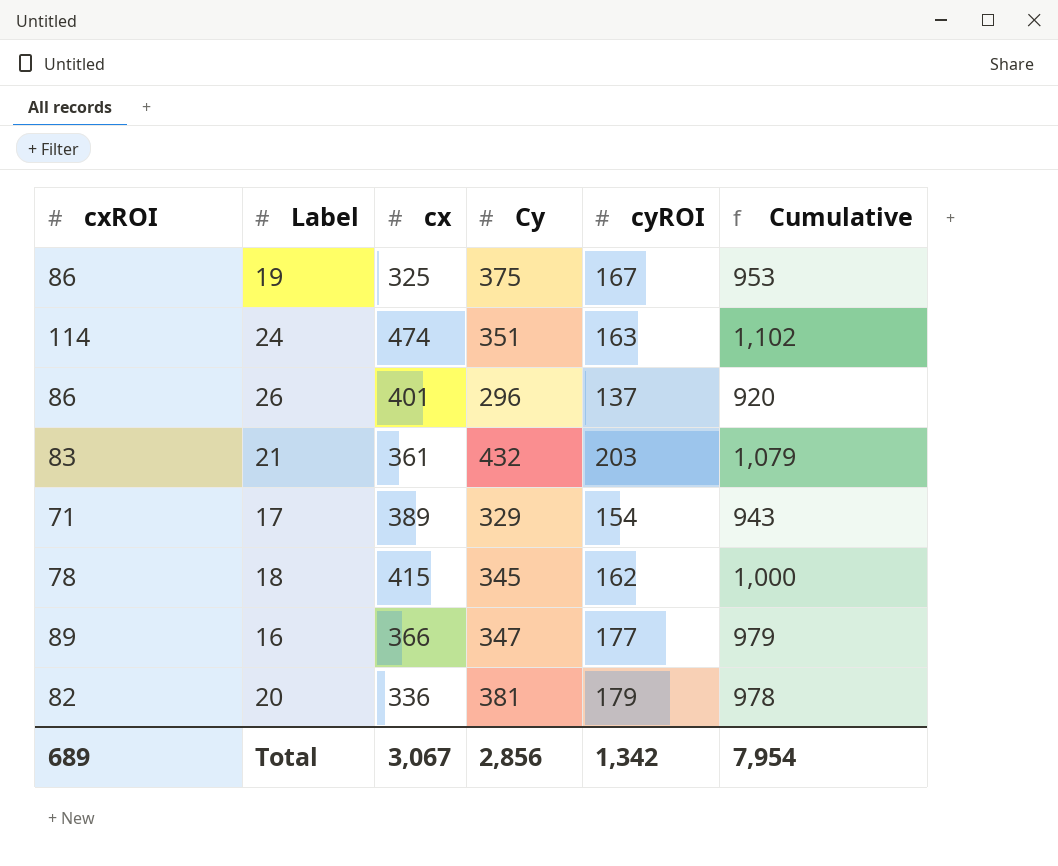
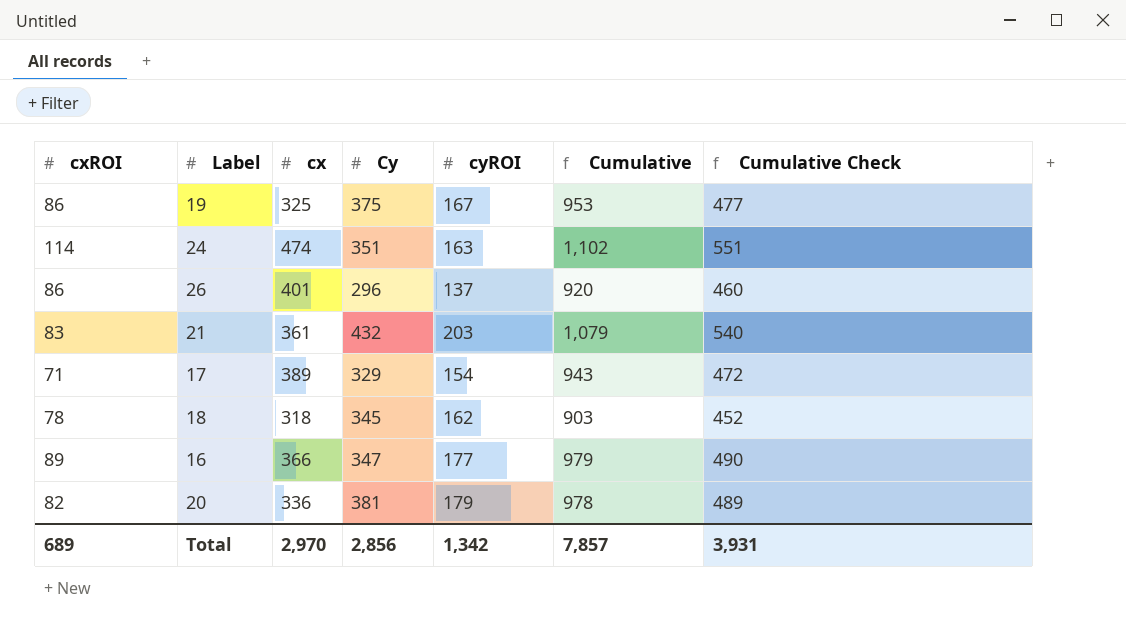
column Cumulative Check | formula: none -> [Cumulative] * 0.5
18 | cx: 415 -> 318
18 | Cumulative: 1,000 -> 903
Total | cx: 3,067 -> 2,970
Total | Cumulative: 7,954 -> 7,857

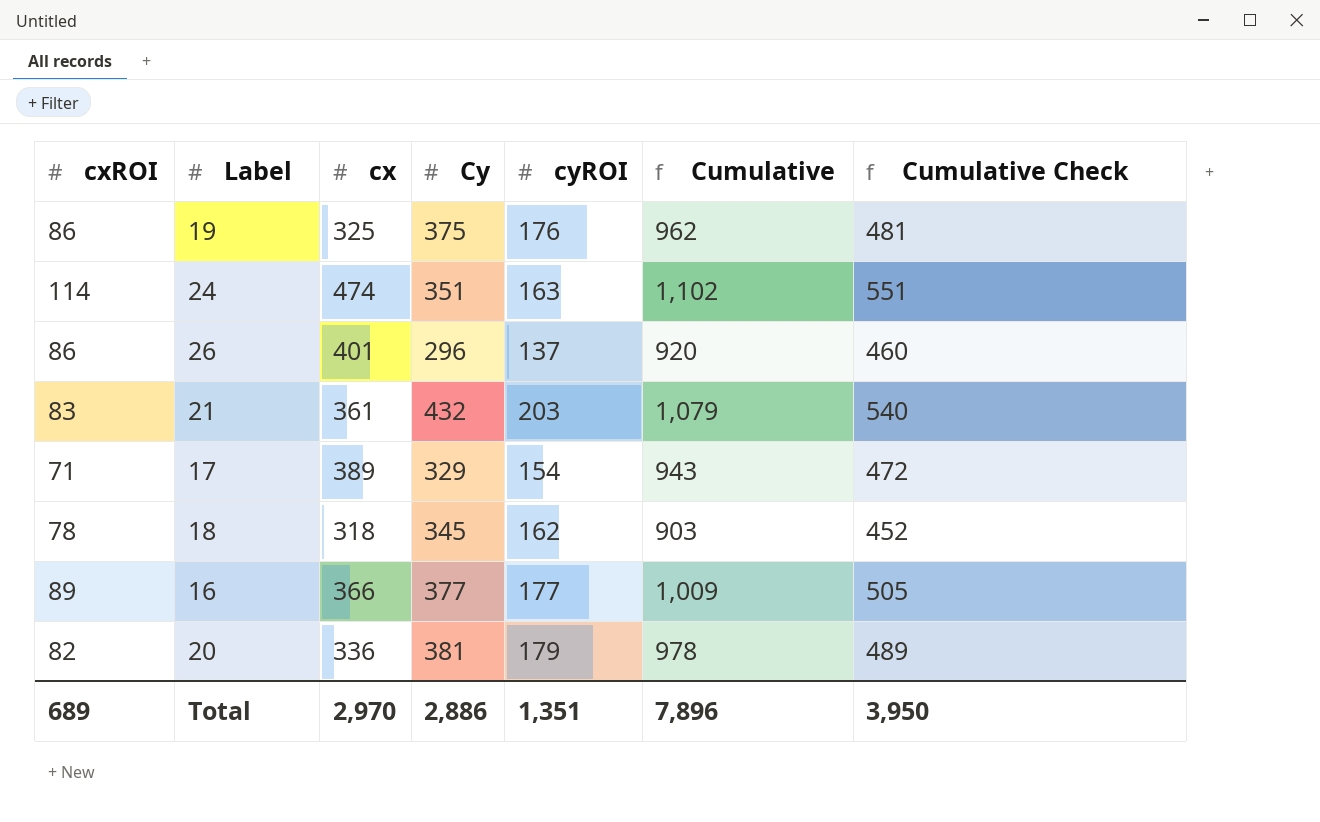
19 | cyROI: 167 -> 176
19 | Cumulative: 953 -> 962
19 | Cumulative Check: 477 -> 481
16 | Cy: 347 -> 377
16 | Cumulative: 979 -> 1,009
16 | Cumulative Check: 490 -> 505
Total | Cy: 2,856 -> 2,886
Total | cyROI: 1,342 -> 1,351
Total | Cumulative: 7,857 -> 7,896
Total | Cumulative Check: 3,931 -> 3,950

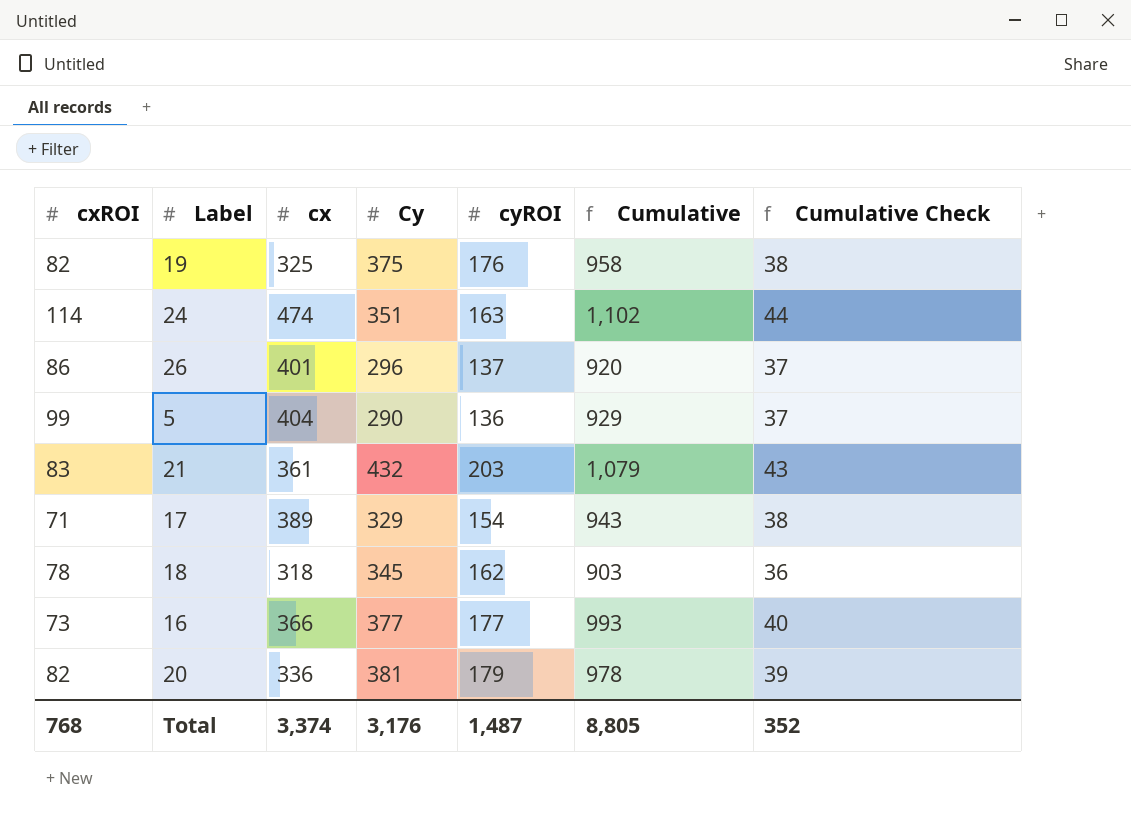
column Cumulative Check | formula: [Cumulative] * 0.5 -> [Cumulative] * 0.04
19 | cxROI: 86 -> 82
19 | Cumulative: 962 -> 958
row 5: none -> 99 | 404 | 290 | 136 | 929 | 37
16 | cxROI: 89 -> 73
16 | Cumulative: 1,009 -> 993
Total | cxROI: 689 -> 768
Total | cx: 2,970 -> 3,374
Total | Cy: 2,886 -> 3,176
Total | cyROI: 1,351 -> 1,487
Total | Cumulative: 7,896 -> 8,805
Total | Cumulative Check: 3,950 -> 352

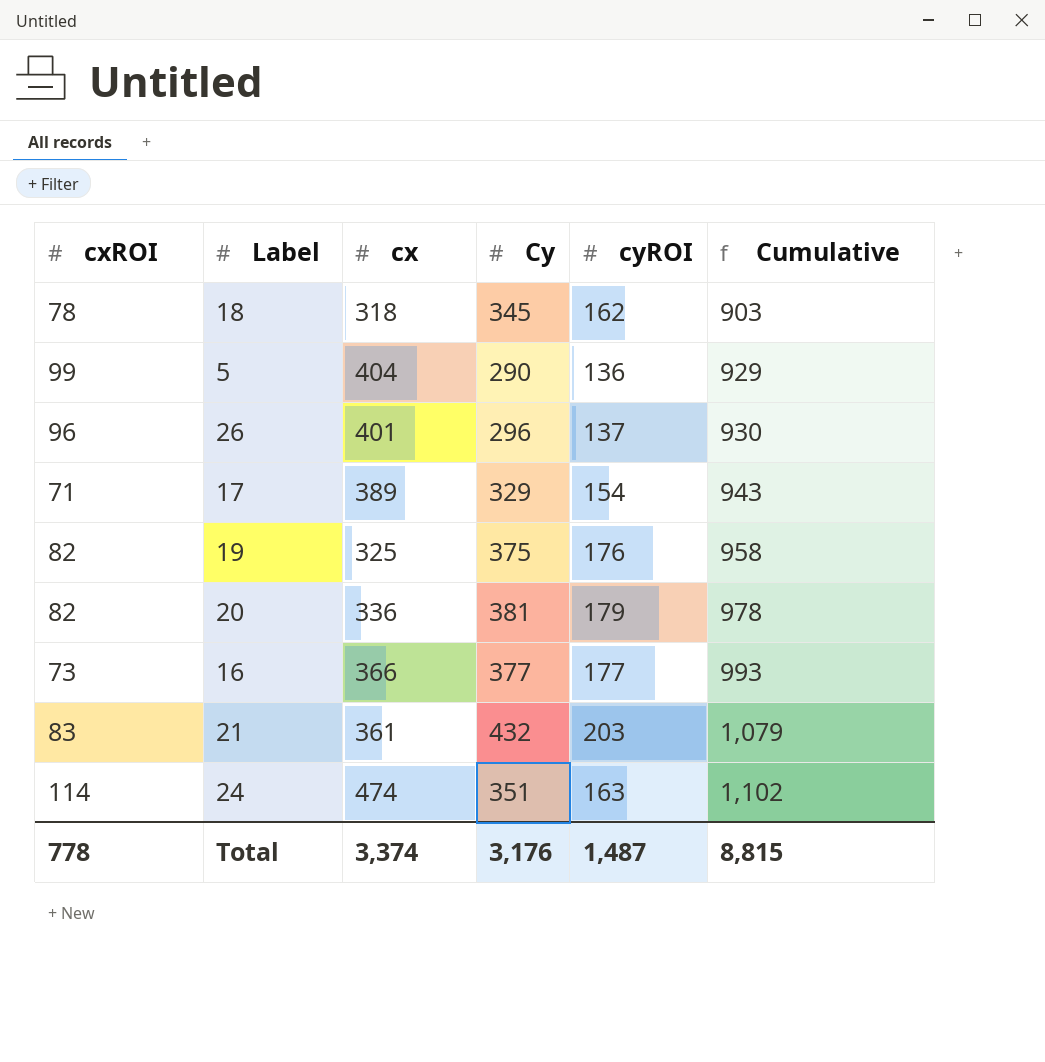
row order: none -> Cumulative ascending
column Cumulative Check | formula: [Cumulative] * 0.04 -> none
26 | cxROI: 86 -> 96
26 | Cumulative: 920 -> 930
Total | cxROI: 768 -> 778
Total | Cumulative: 8,805 -> 8,815

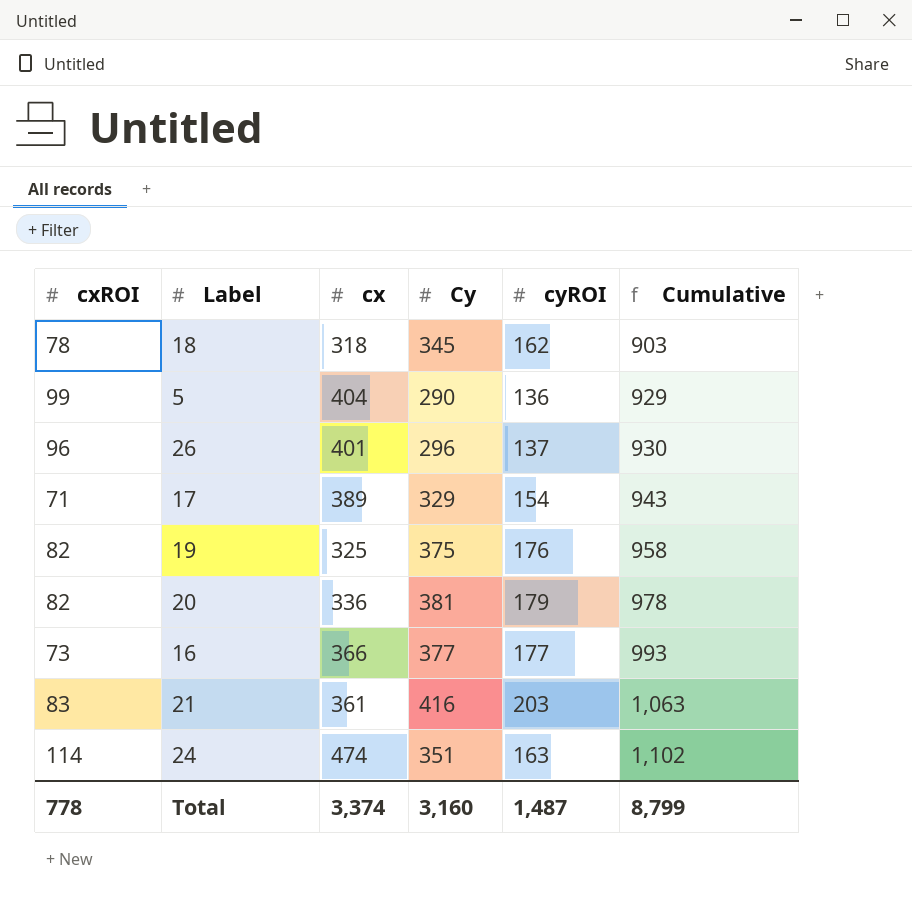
21 | Cy: 432 -> 416
21 | Cumulative: 1,079 -> 1,063
Total | Cy: 3,176 -> 3,160
Total | Cumulative: 8,815 -> 8,799

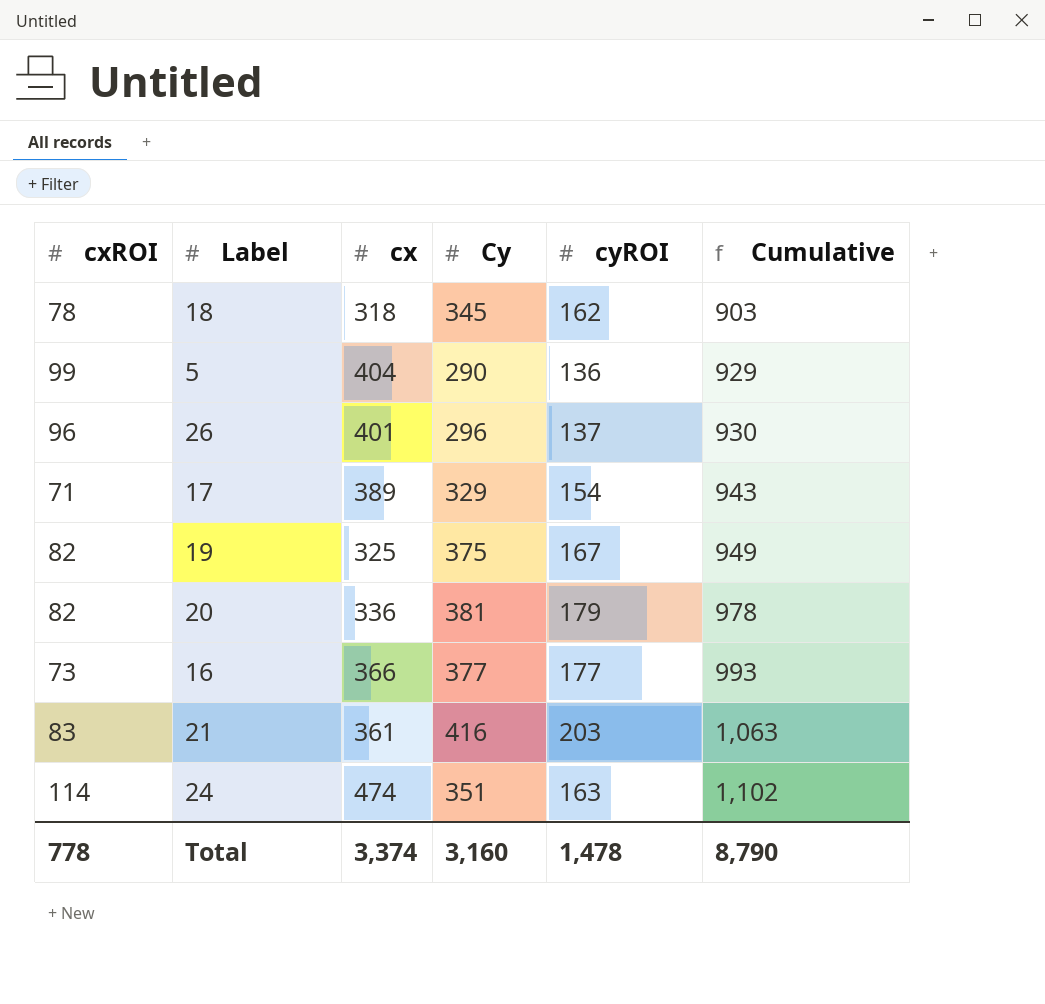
19 | cyROI: 176 -> 167
19 | Cumulative: 958 -> 949
Total | cyROI: 1,487 -> 1,478
Total | Cumulative: 8,799 -> 8,790

